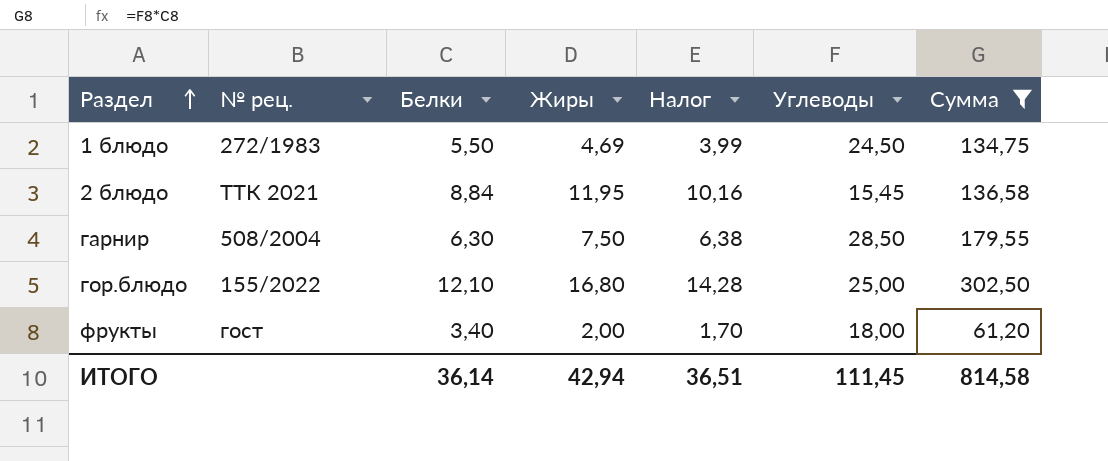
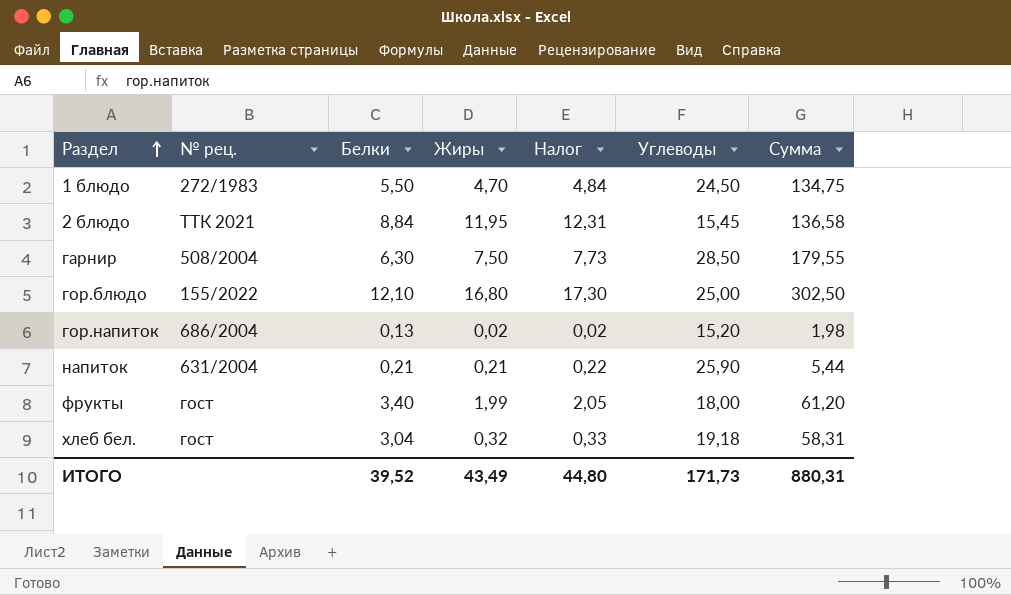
filter: Сумма >= 61,20 -> none
column Налог | formula: [Жиры] * 0,85 -> [Жиры] * 1,03
1 блюдо | Жиры: 4,69 -> 4,70
фрукты | Жиры: 2,00 -> 1,99
ИТОГО | Белки: 36,14 -> 39,52
ИТОГО | Жиры: 42,94 -> 43,49
ИТОГО | Налог: 36,51 -> 44,80
ИТОГО | Углеводы: 111,45 -> 171,73
ИТОГО | Сумма: 814,58 -> 880,31

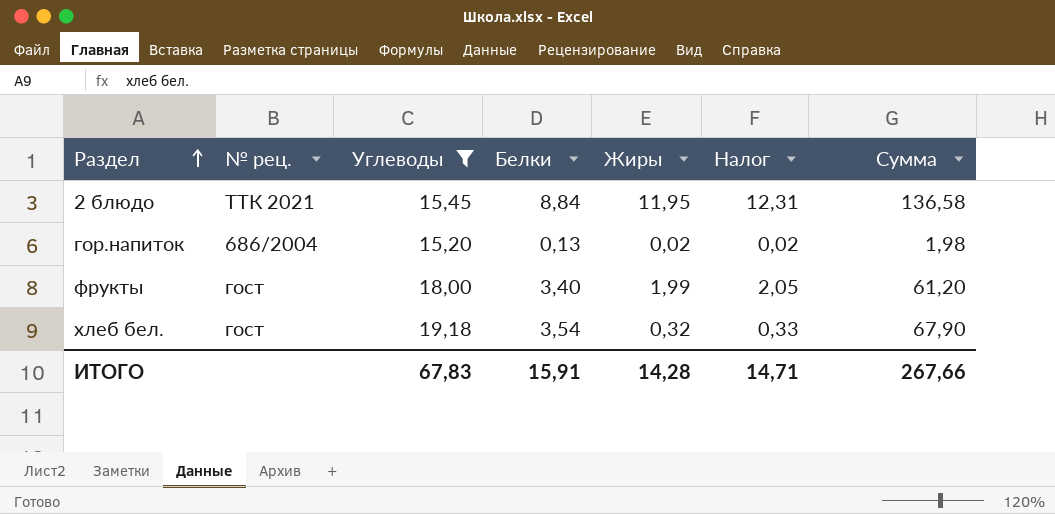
filter: none -> Углеводы <= 19,18
column Углеводы | position: 6 -> 3
хлеб бел. | Белки: 3,04 -> 3,54
хлеб бел. | Сумма: 58,31 -> 67,90
ИТОГО | Углеводы: 171,73 -> 67,83
ИТОГО | Белки: 39,52 -> 15,91
ИТОГО | Жиры: 43,49 -> 14,28
ИТОГО | Налог: 44,80 -> 14,71
ИТОГО | Сумма: 880,31 -> 267,66

